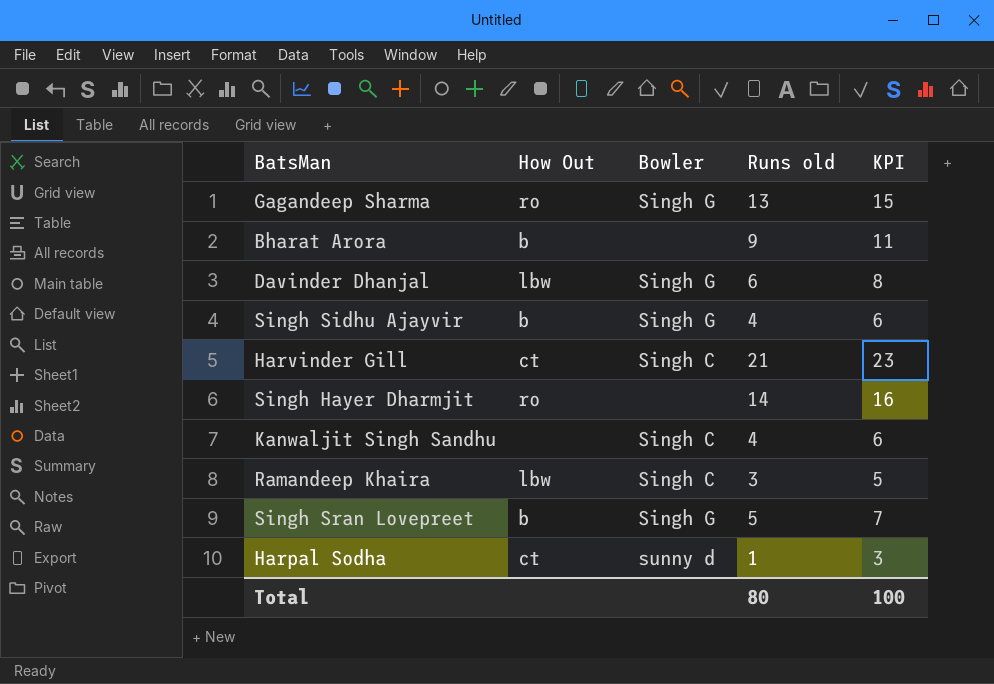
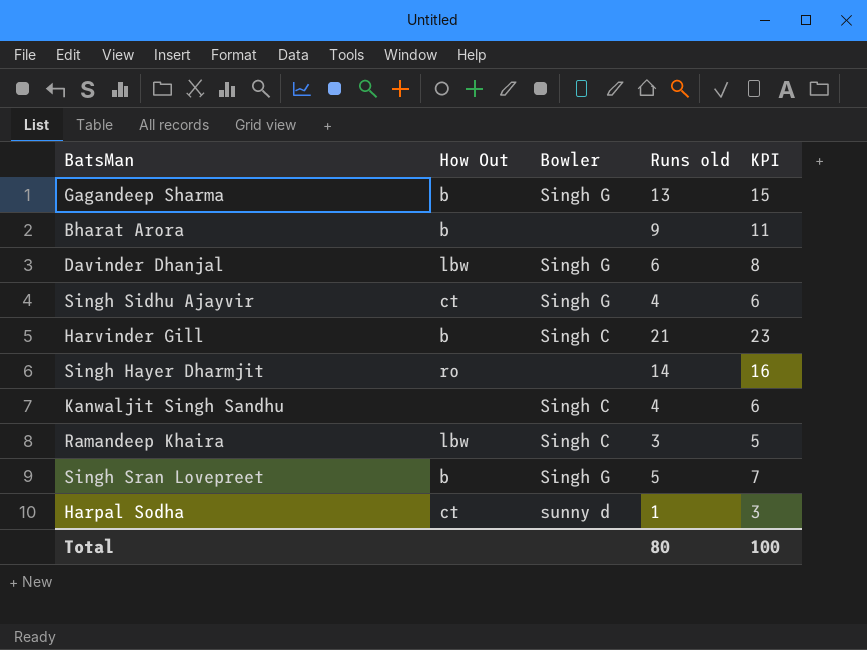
Gagandeep Sharma | How Out: ro -> b
Singh Sidhu Ajayvir | How Out: b -> ct
Harvinder Gill | How Out: ct -> b

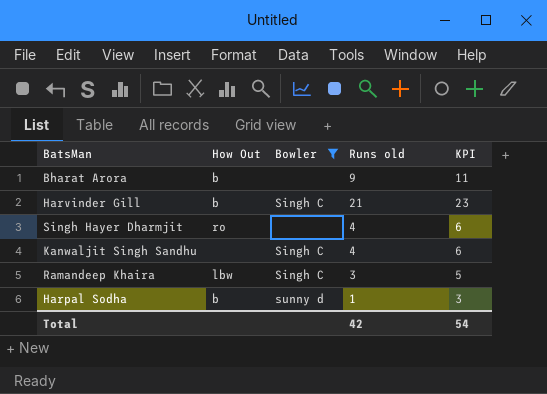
filter: none -> Bowler != Singh G
Singh Hayer Dharmjit | Runs old: 14 -> 4
Singh Hayer Dharmjit | KPI: 16 -> 6
Harpal Sodha | How Out: ct -> b
Total | Runs old: 80 -> 42
Total | KPI: 100 -> 54

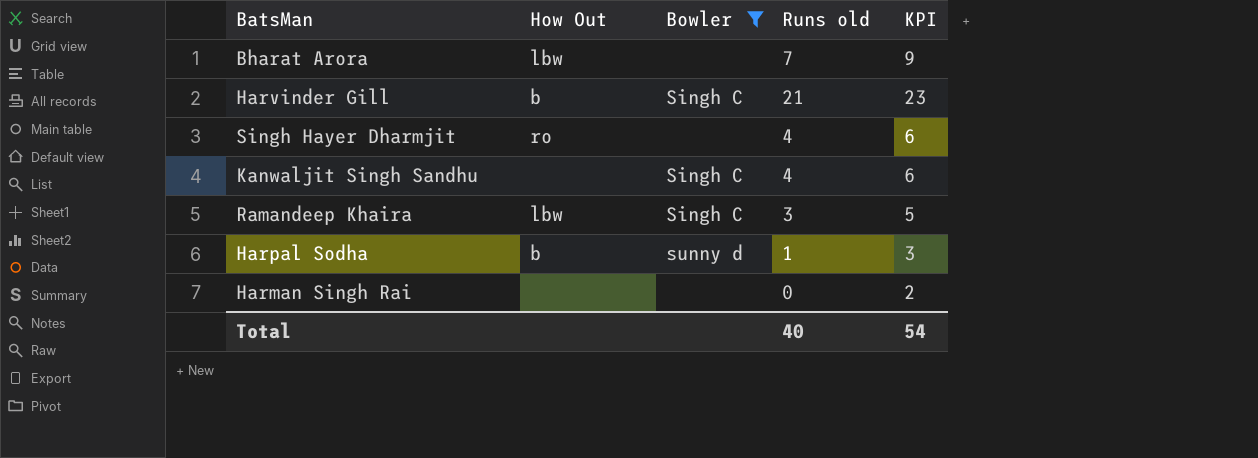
Bharat Arora | How Out: b -> lbw
Bharat Arora | Runs old: 9 -> 7
Bharat Arora | KPI: 11 -> 9
row Harman Singh Rai: none -> none | none | 0 | 2
Total | Runs old: 42 -> 40

